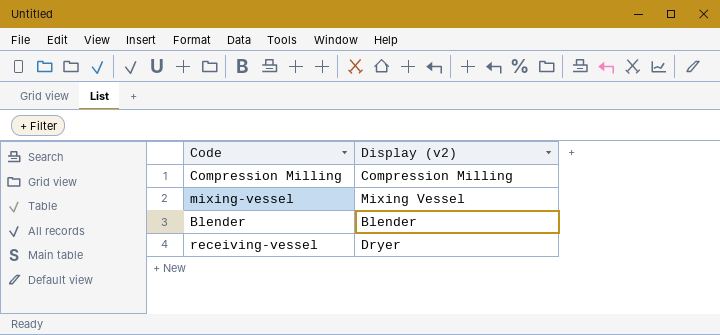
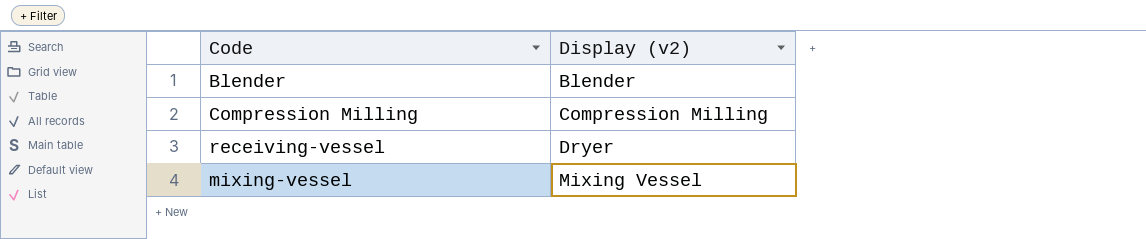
row order: none -> Display (v2) ascending

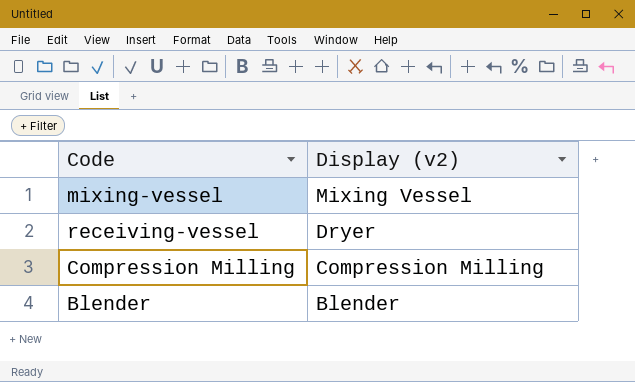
row order: Display (v2) ascending -> Display (v2) descending

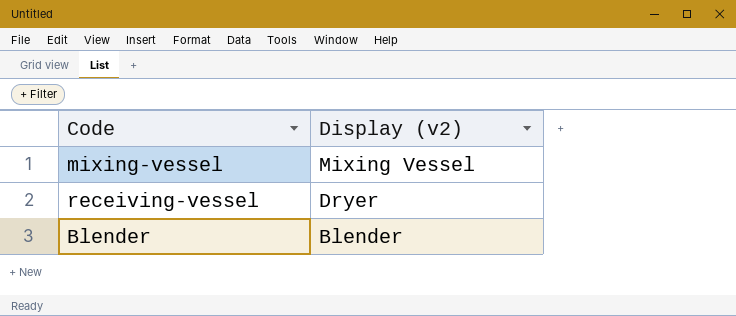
row Compression Milling: Compression Milling -> none

